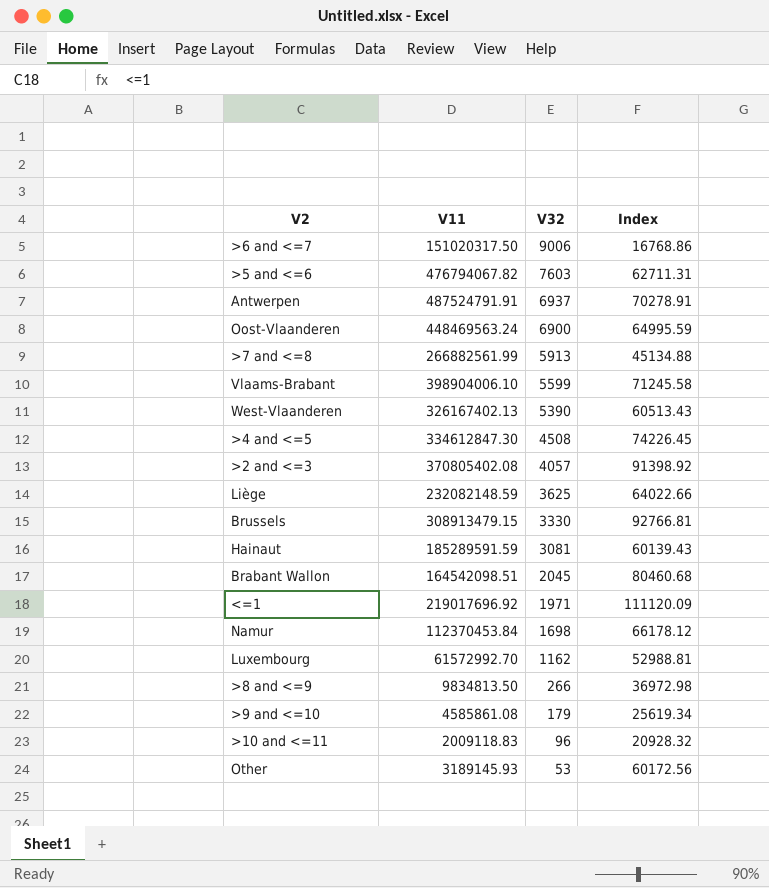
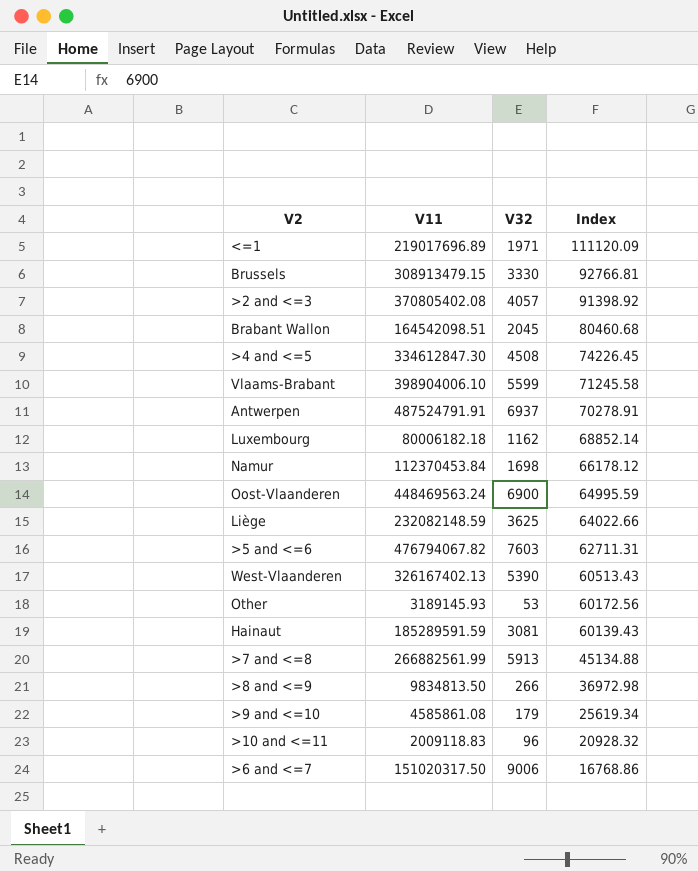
row order: V32 descending -> Index descending
<=1 | V11: 219017696.92 -> 219017696.89
Luxembourg | V11: 61572992.70 -> 80006182.18
Luxembourg | Index: 52988.81 -> 68852.14

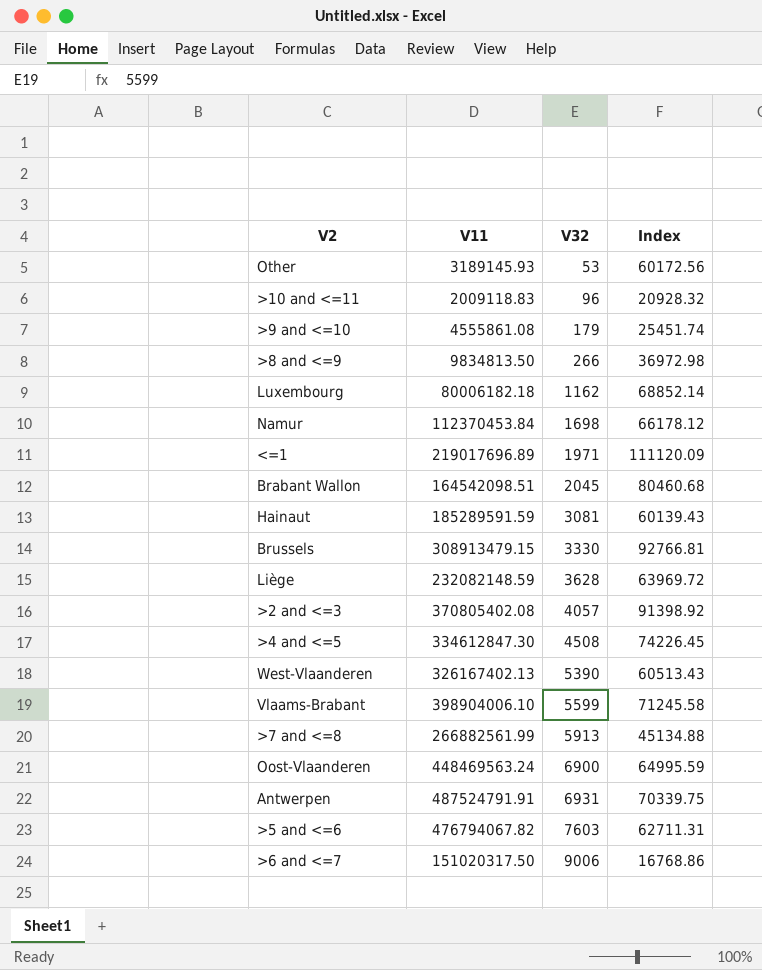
row order: Index descending -> V32 ascending
>9 and <=10 | V11: 4585861.08 -> 4555861.08
>9 and <=10 | Index: 25619.34 -> 25451.74
Liège | V32: 3625 -> 3628
Liège | Index: 64022.66 -> 63969.72
Antwerpen | V32: 6937 -> 6931
Antwerpen | Index: 70278.91 -> 70339.75

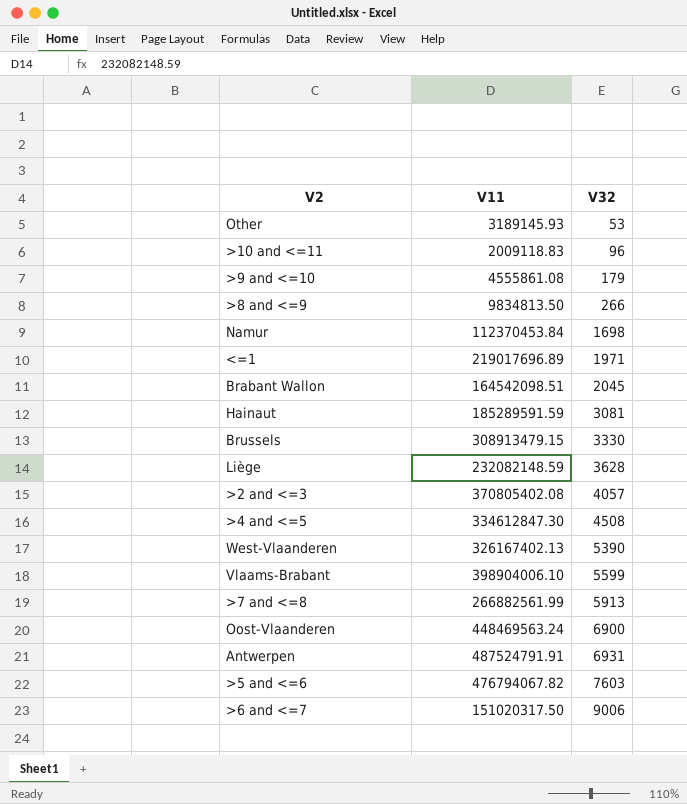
column Index | formula: [V11] / [V32] -> none
row Luxembourg: 80006182.18 | 1162 | 68852.14 -> none

